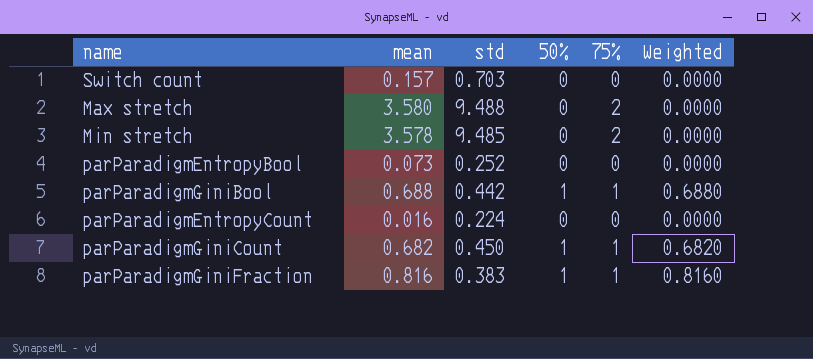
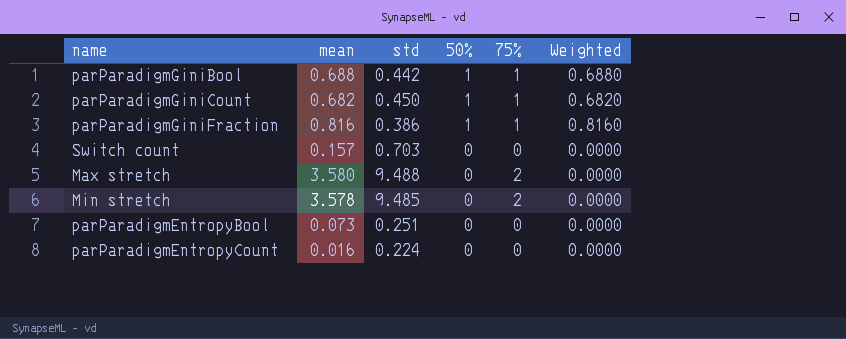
row order: none -> 50% descending
parParadigmGiniFraction | std: 0.383 -> 0.386
parParadigmEntropyBool | std: 0.252 -> 0.251

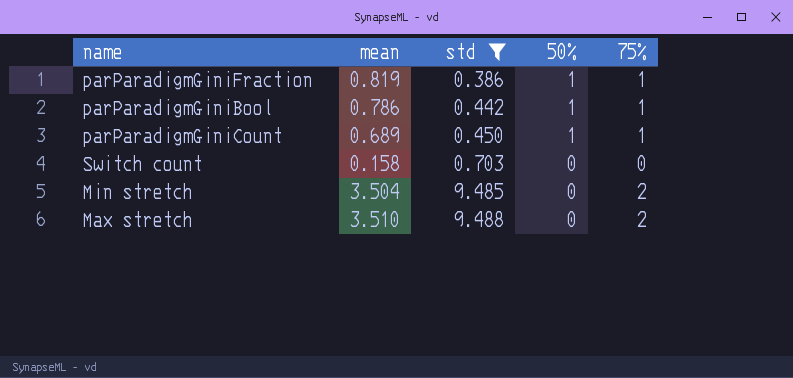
filter: none -> std >= 0.386
row order: 50% descending -> std ascending
column Weighted | formula: [mean] * [50%] -> none
parParadigmGiniFraction | mean: 0.816 -> 0.819
parParadigmGiniBool | mean: 0.688 -> 0.786
parParadigmGiniCount | mean: 0.682 -> 0.689
Switch count | mean: 0.157 -> 0.158
Min stretch | mean: 3.578 -> 3.504
Max stretch | mean: 3.580 -> 3.510

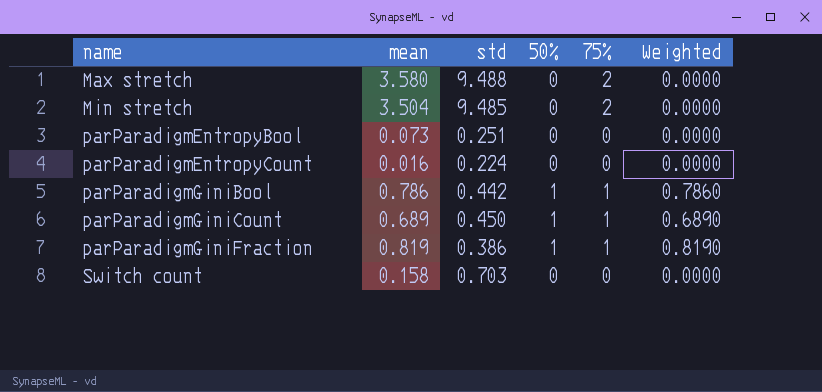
filter: std >= 0.386 -> none
row order: std ascending -> name ascending
column Weighted | formula: none -> [mean] * [50%]
Max stretch | mean: 3.510 -> 3.580

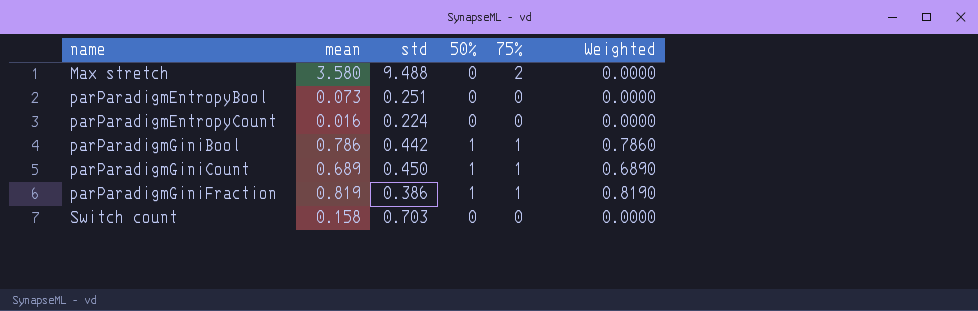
row Min stretch: 3.504 | 9.485 | 0 | 2 | 0.0000 -> none

